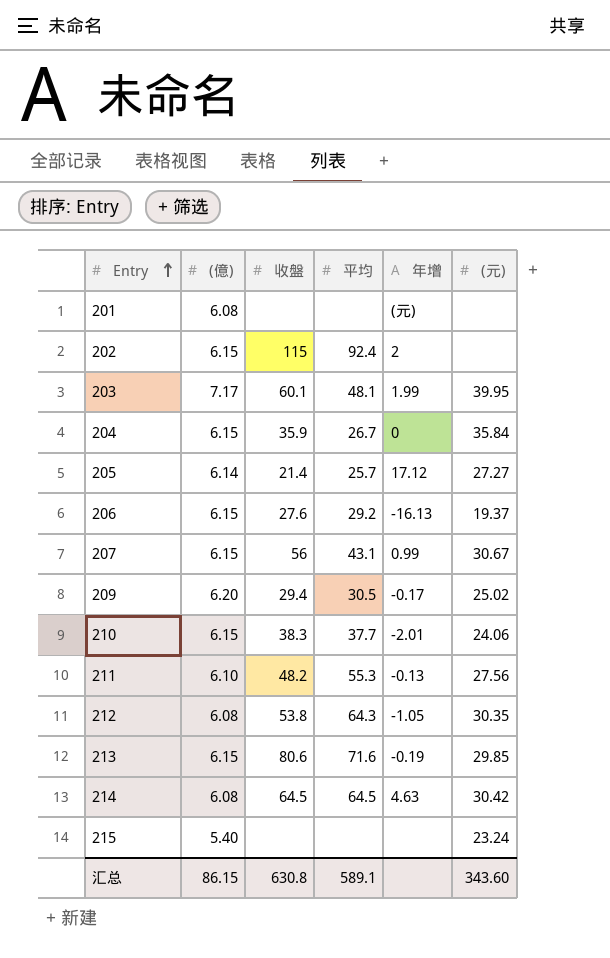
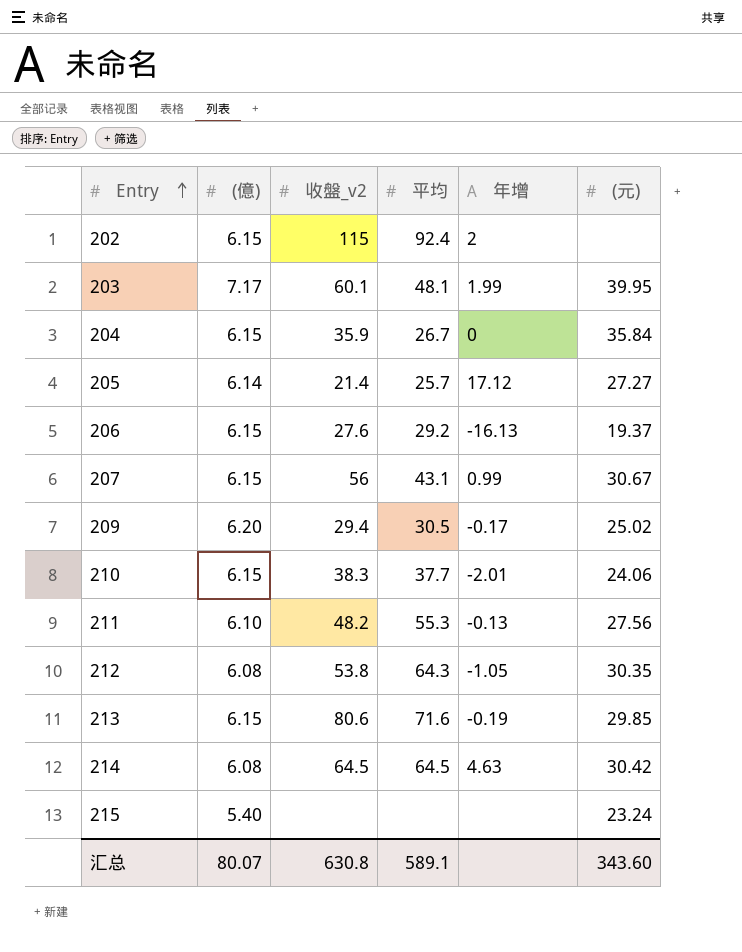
column name: 收盤 -> 收盤_v2
row 201: 6.08 | none | none | (元) | none -> none
汇总 | (億): 86.15 -> 80.07

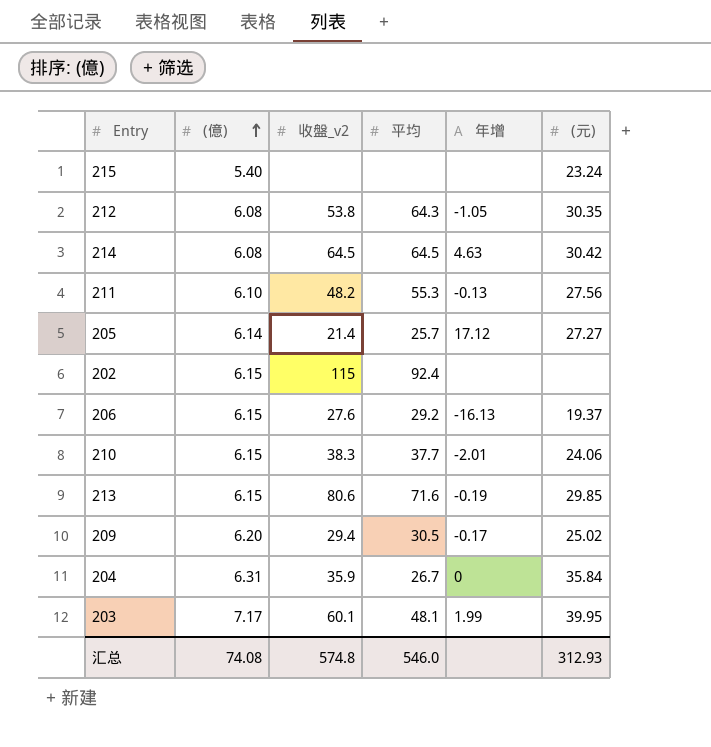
row order: Entry ascending -> (億) ascending
row 207: 6.15 | 56 | 43.1 | 0.99 | 30.67 -> none
202 | 年增: 2 -> none
204 | (億): 6.15 -> 6.31
汇总 | (億): 80.07 -> 74.08
汇总 | 收盤_v2: 630.8 -> 574.8
汇总 | 平均: 589.1 -> 546.0
汇总 | (元): 343.60 -> 312.93

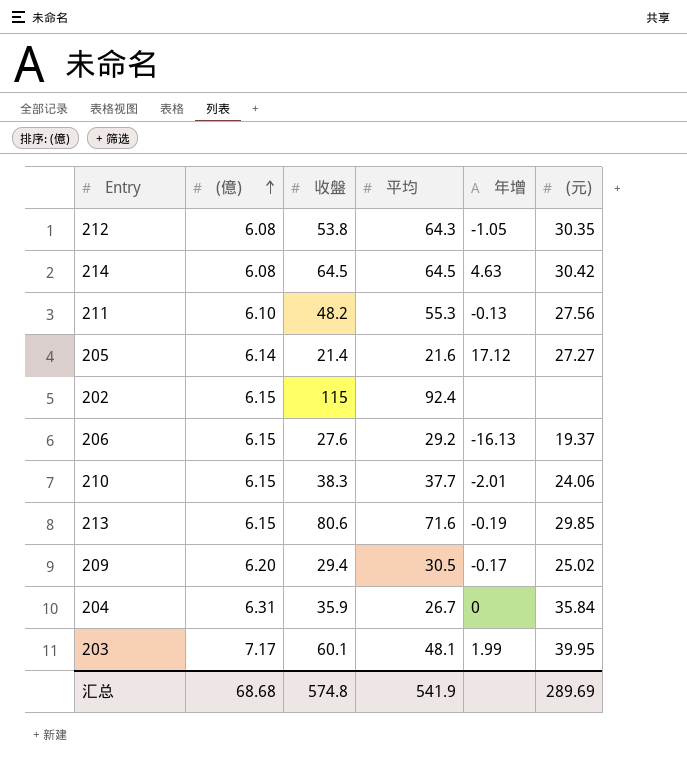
column name: 收盤_v2 -> 收盤
row 215: 5.40 | none | none | none | 23.24 -> none
205 | 平均: 25.7 -> 21.6
汇总 | (億): 74.08 -> 68.68
汇总 | 平均: 546.0 -> 541.9
汇总 | (元): 312.93 -> 289.69

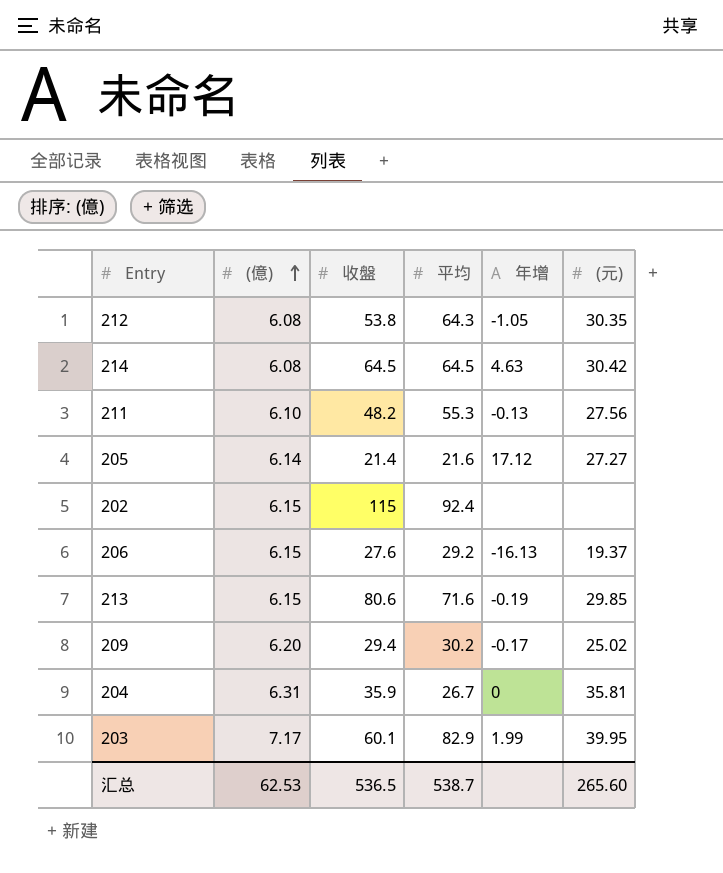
row 210: 6.15 | 38.3 | 37.7 | -2.01 | 24.06 -> none
209 | 平均: 30.5 -> 30.2
204 | (元): 35.84 -> 35.81
203 | 平均: 48.1 -> 82.9
汇总 | (億): 68.68 -> 62.53
汇总 | 收盤: 574.8 -> 536.5
汇总 | 平均: 541.9 -> 538.7
汇总 | (元): 289.69 -> 265.60

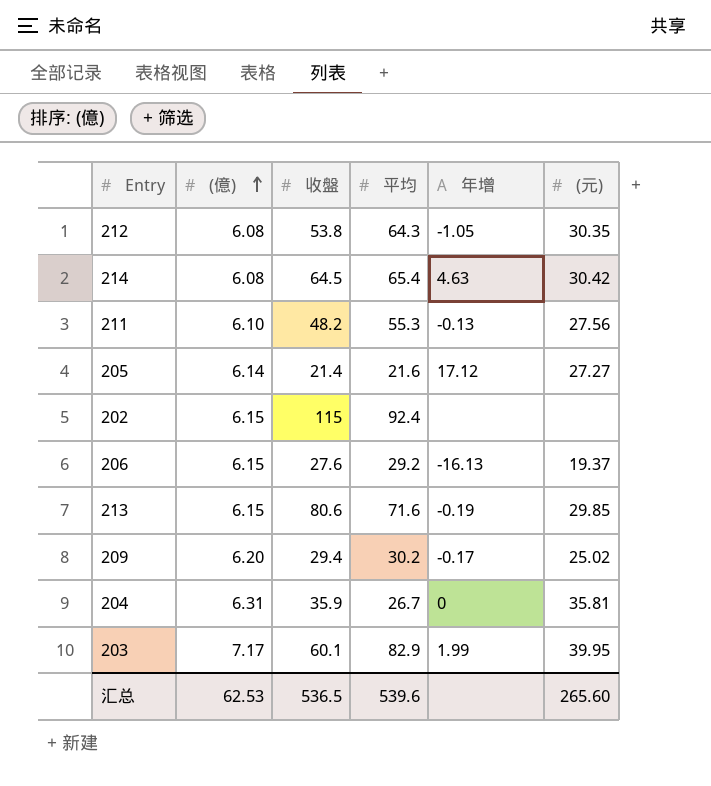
214 | 平均: 64.5 -> 65.4
汇总 | 平均: 538.7 -> 539.6

